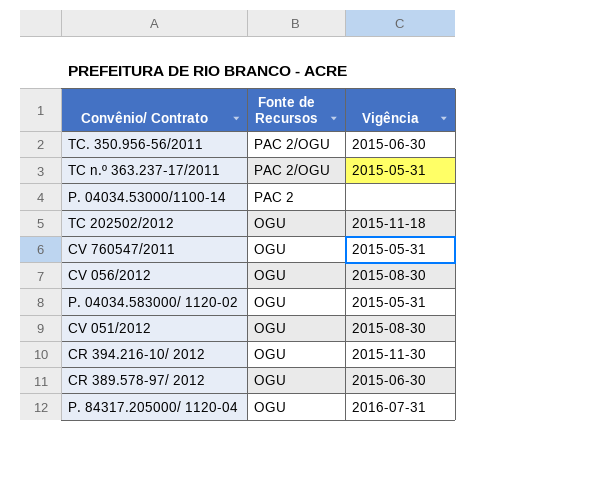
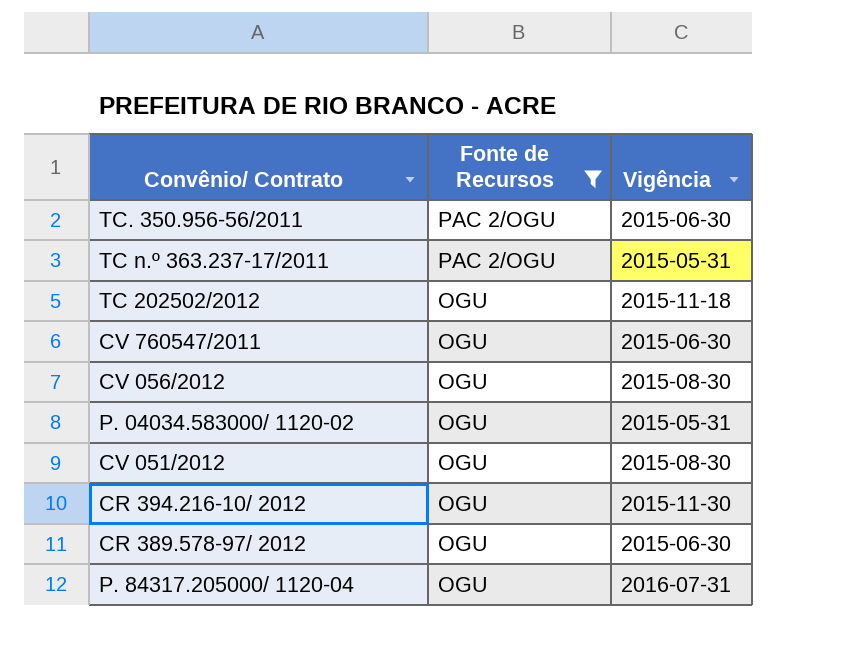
filter: none -> Fonte de Recursos != PAC 2
CV 760547/2011 | Vigência: 2015-05-31 -> 2015-06-30

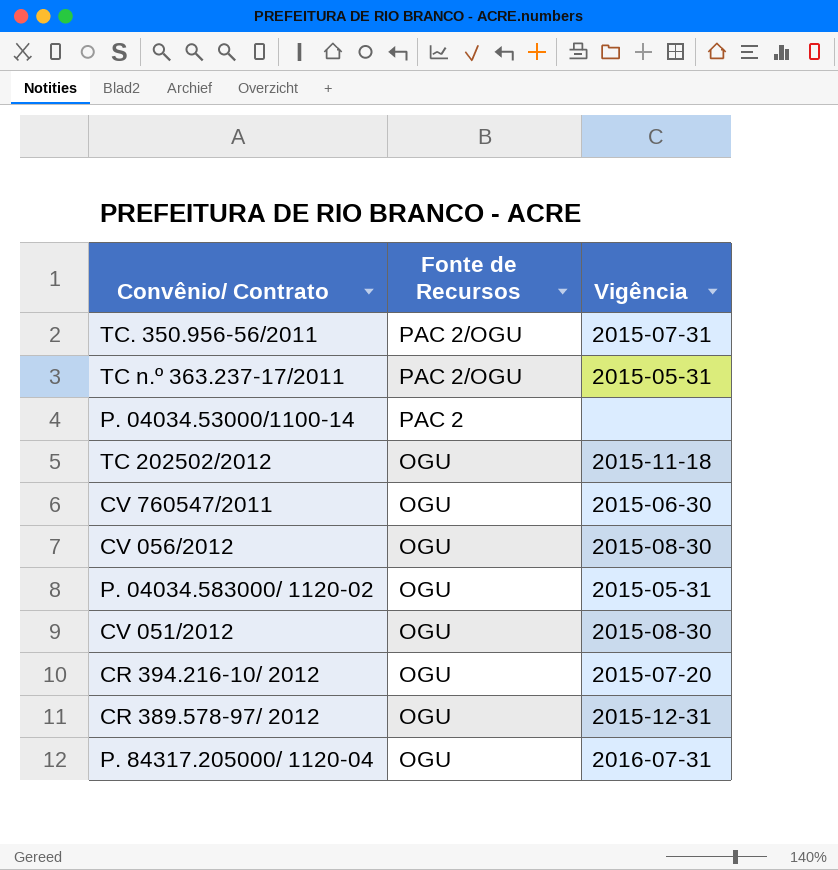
filter: Fonte de Recursos != PAC 2 -> none
TC. 350.956-56/2011 | Vigência: 2015-06-30 -> 2015-07-31
CR 394.216-10/ 2012 | Vigência: 2015-11-30 -> 2015-07-20
CR 389.578-97/ 2012 | Vigência: 2015-06-30 -> 2015-12-31

